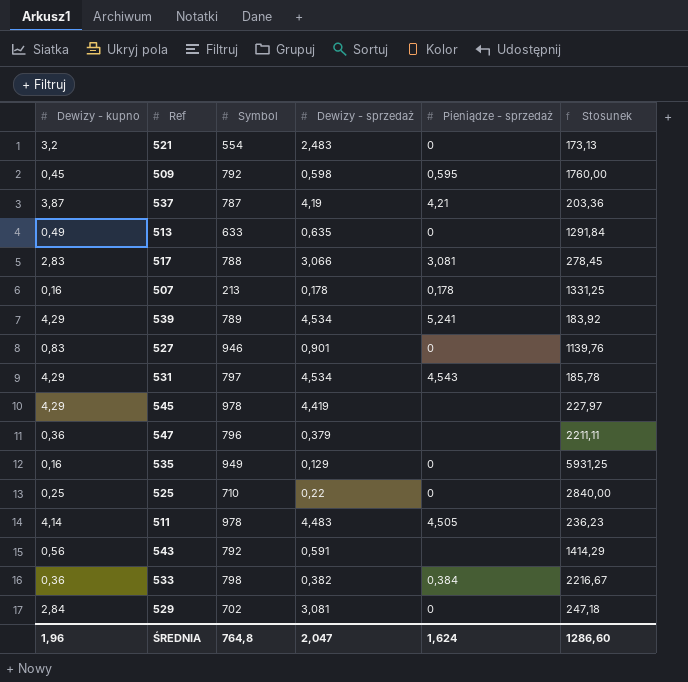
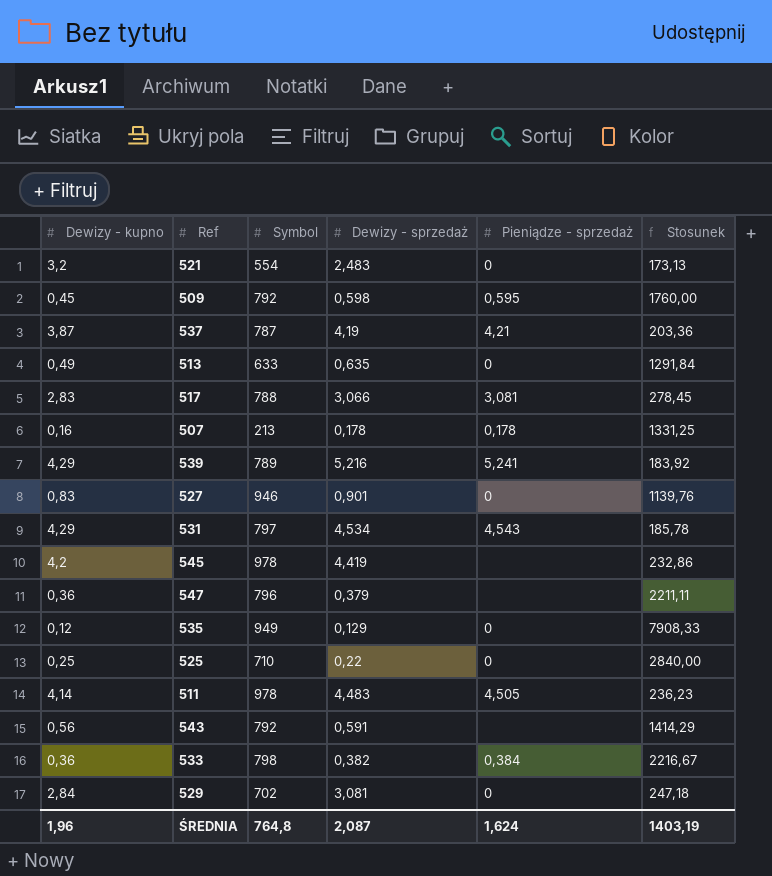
539 | Dewizy - sprzedaż: 4,534 -> 5,216
545 | Dewizy - kupno: 4,29 -> 4,2
545 | Stosunek: 227,97 -> 232,86
535 | Dewizy - kupno: 0,16 -> 0,12
535 | Stosunek: 5931,25 -> 7908,33
ŚREDNIA | Dewizy - sprzedaż: 2,047 -> 2,087
ŚREDNIA | Stosunek: 1286,60 -> 1403,19

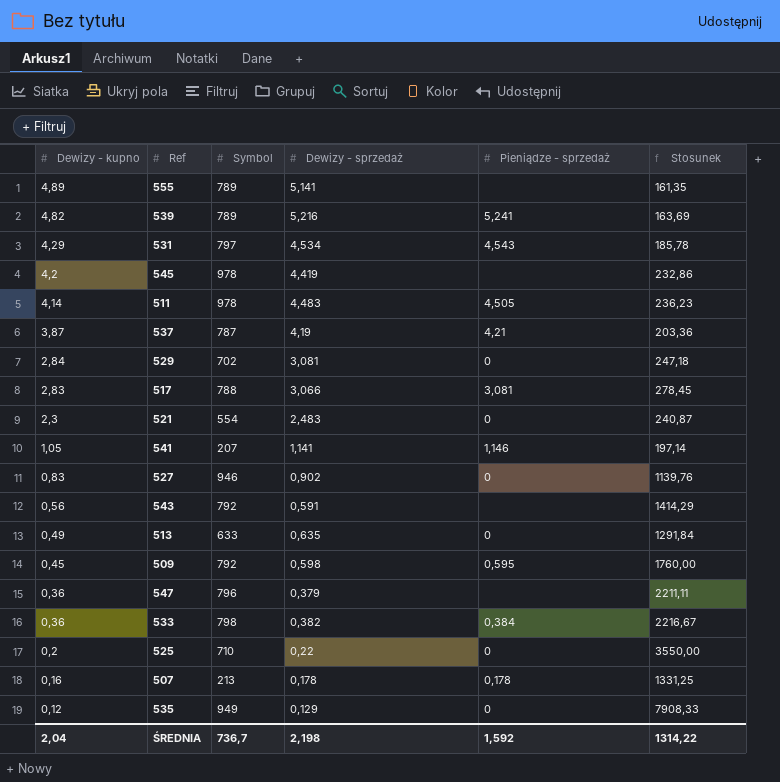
row order: none -> Dewizy - kupno descending
row 555: none -> 4,89 | 789 | 5,141 | none | 161,35
539 | Dewizy - kupno: 4,29 -> 4,82
539 | Stosunek: 183,92 -> 163,69
521 | Dewizy - kupno: 3,2 -> 2,3
521 | Stosunek: 173,13 -> 240,87
row 541: none -> 1,05 | 207 | 1,141 | 1,146 | 197,14
527 | Dewizy - sprzedaż: 0,901 -> 0,902
525 | Dewizy - kupno: 0,25 -> 0,2
525 | Stosunek: 2840,00 -> 3550,00
ŚREDNIA | Dewizy - kupno: 1,96 -> 2,04
ŚREDNIA | Symbol: 764,8 -> 736,7
ŚREDNIA | Dewizy - sprzedaż: 2,087 -> 2,198
ŚREDNIA | Pieniądze - sprzedaż: 1,624 -> 1,592
ŚREDNIA | Stosunek: 1403,19 -> 1314,22

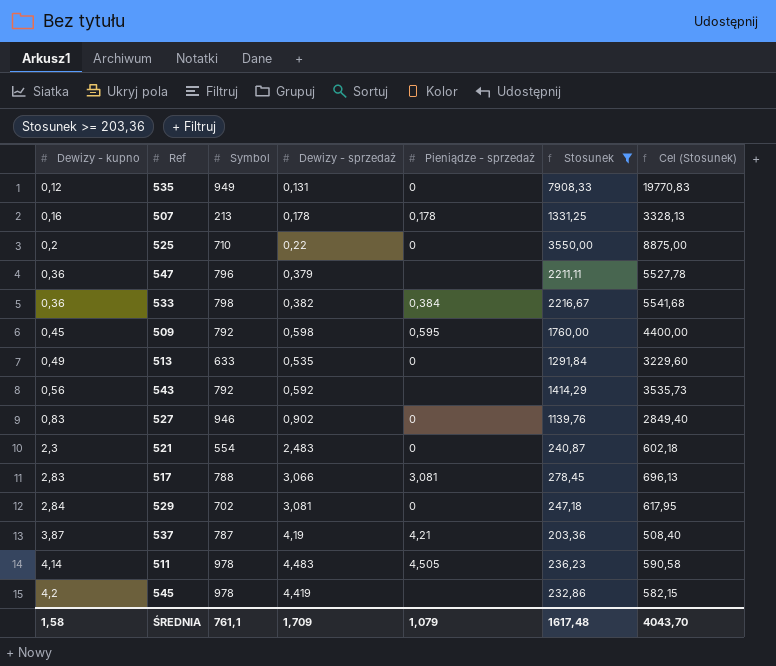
filter: none -> Stosunek >= 203,36
row order: Dewizy - kupno descending -> Dewizy - kupno ascending
column Cel (Stosunek) | formula: none -> [Stosunek] * 2,5
535 | Dewizy - sprzedaż: 0,129 -> 0,131
513 | Dewizy - sprzedaż: 0,635 -> 0,535
543 | Dewizy - sprzedaż: 0,591 -> 0,592
ŚREDNIA | Dewizy - kupno: 2,04 -> 1,58
ŚREDNIA | Symbol: 736,7 -> 761,1
ŚREDNIA | Dewizy - sprzedaż: 2,198 -> 1,709
ŚREDNIA | Pieniądze - sprzedaż: 1,592 -> 1,079
ŚREDNIA | Stosunek: 1314,22 -> 1617,48

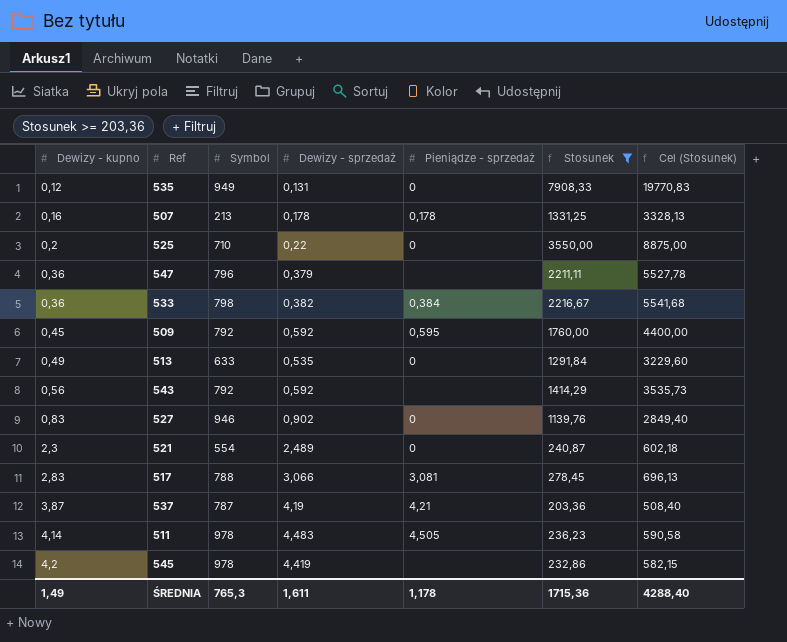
row 529: 2,84 | 702 | 3,081 | 0 | 247,18 | 617,95 -> none
509 | Dewizy - sprzedaż: 0,598 -> 0,592
521 | Dewizy - sprzedaż: 2,483 -> 2,489
ŚREDNIA | Dewizy - kupno: 1,58 -> 1,49
ŚREDNIA | Symbol: 761,1 -> 765,3
ŚREDNIA | Dewizy - sprzedaż: 1,709 -> 1,611
ŚREDNIA | Pieniądze - sprzedaż: 1,079 -> 1,178
ŚREDNIA | Stosunek: 1617,48 -> 1715,36
ŚREDNIA | Cel (Stosunek): 4043,70 -> 4288,40

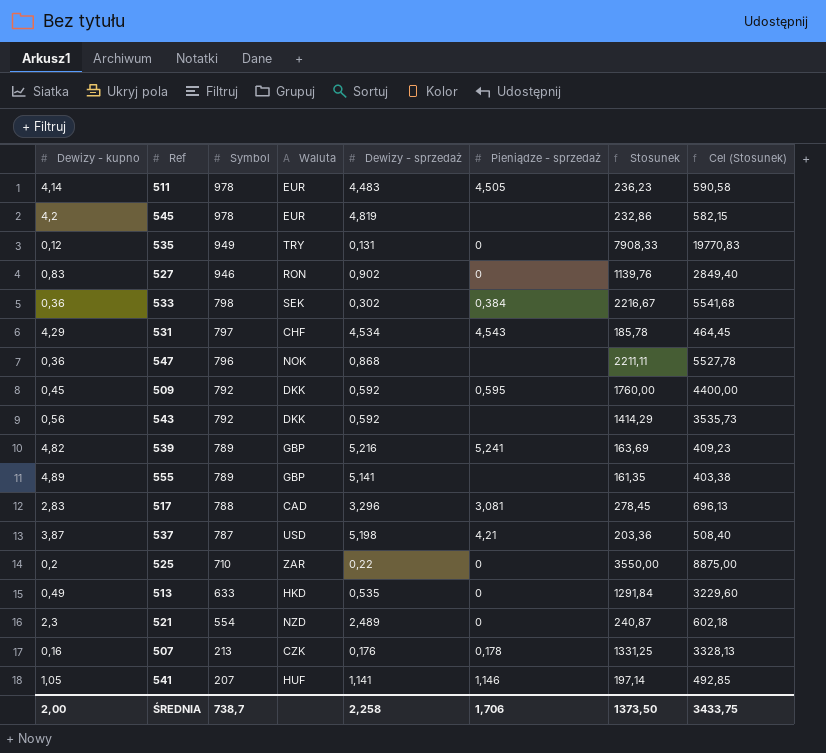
filter: Stosunek >= 203,36 -> none
row order: Dewizy - kupno ascending -> Symbol descending
column Waluta | position: none -> 4
545 | Dewizy - sprzedaż: 4,419 -> 4,819
533 | Dewizy - sprzedaż: 0,382 -> 0,302
547 | Dewizy - sprzedaż: 0,379 -> 0,868
517 | Dewizy - sprzedaż: 3,066 -> 3,296
537 | Dewizy - sprzedaż: 4,19 -> 5,198
507 | Dewizy - sprzedaż: 0,178 -> 0,176
ŚREDNIA | Dewizy - kupno: 1,49 -> 2,00
ŚREDNIA | Symbol: 765,3 -> 738,7
ŚREDNIA | Dewizy - sprzedaż: 1,611 -> 2,258
ŚREDNIA | Pieniądze - sprzedaż: 1,178 -> 1,706
ŚREDNIA | Stosunek: 1715,36 -> 1373,50
ŚREDNIA | Cel (Stosunek): 4288,40 -> 3433,75

